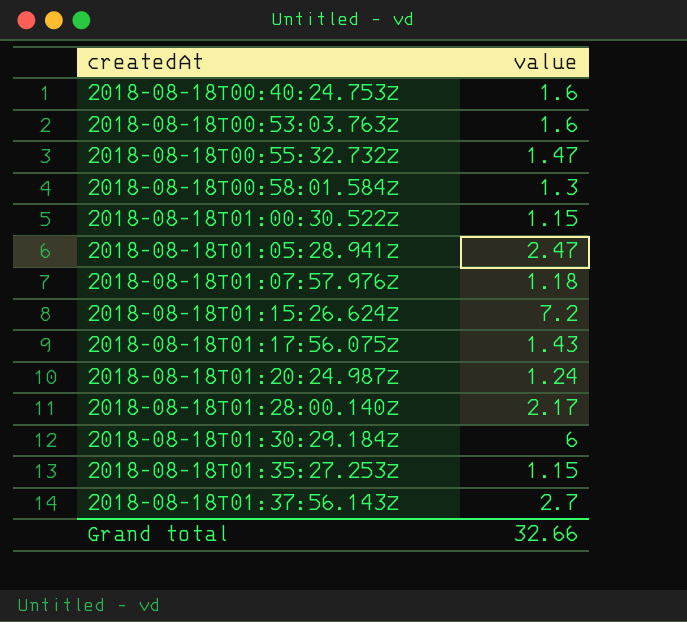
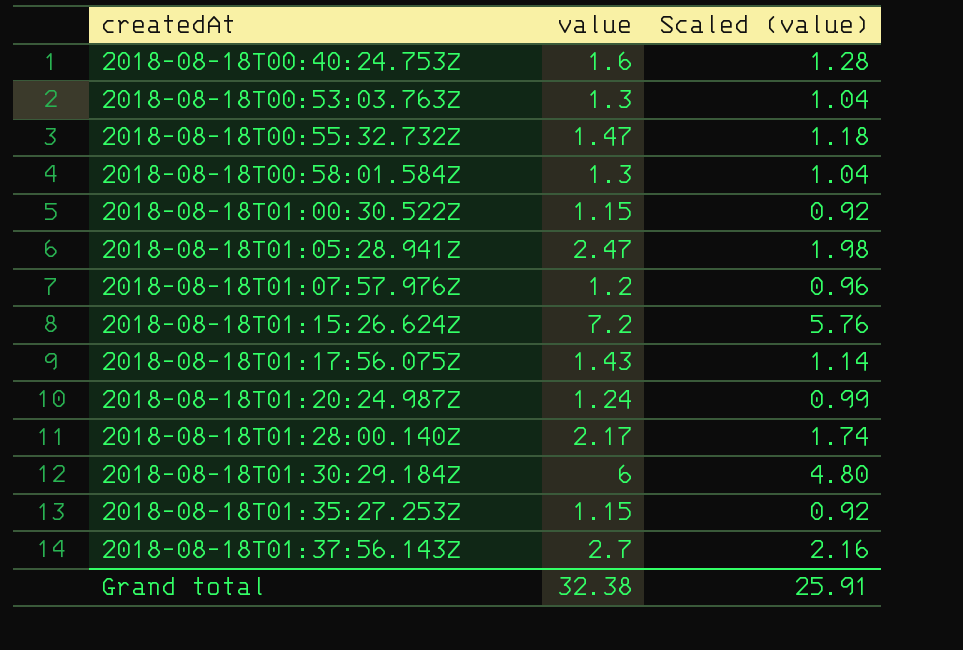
column Scaled (value) | formula: none -> [value] * 0.8
2018-08-18T00:53:03.763Z | value: 1.6 -> 1.3
2018-08-18T01:07:57.976Z | value: 1.18 -> 1.2
Grand total | value: 32.66 -> 32.38

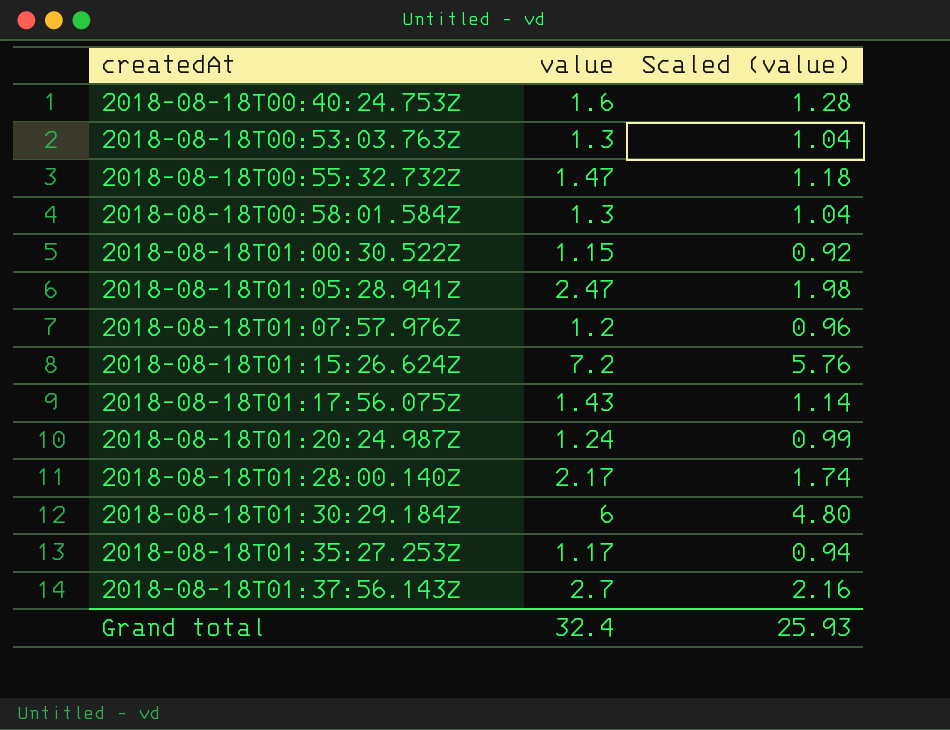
2018-08-18T01:35:27.253Z | value: 1.15 -> 1.17
2018-08-18T01:35:27.253Z | Scaled (value): 0.92 -> 0.94
Grand total | value: 32.38 -> 32.4
Grand total | Scaled (value): 25.91 -> 25.93

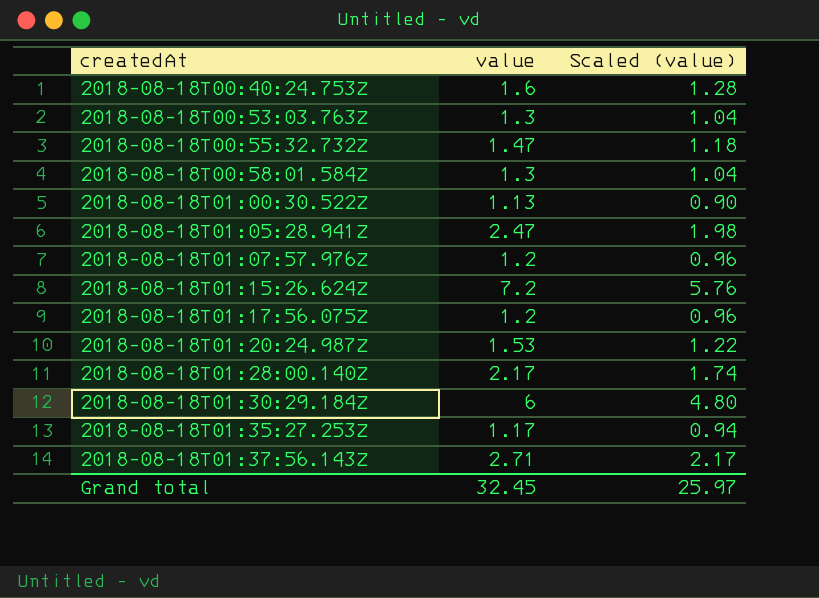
2018-08-18T01:00:30.522Z | value: 1.15 -> 1.13
2018-08-18T01:00:30.522Z | Scaled (value): 0.92 -> 0.90
2018-08-18T01:17:56.075Z | value: 1.43 -> 1.2
2018-08-18T01:17:56.075Z | Scaled (value): 1.14 -> 0.96
2018-08-18T01:20:24.987Z | value: 1.24 -> 1.53
2018-08-18T01:20:24.987Z | Scaled (value): 0.99 -> 1.22
2018-08-18T01:37:56.143Z | value: 2.7 -> 2.71
2018-08-18T01:37:56.143Z | Scaled (value): 2.16 -> 2.17
Grand total | value: 32.4 -> 32.45
Grand total | Scaled (value): 25.93 -> 25.97

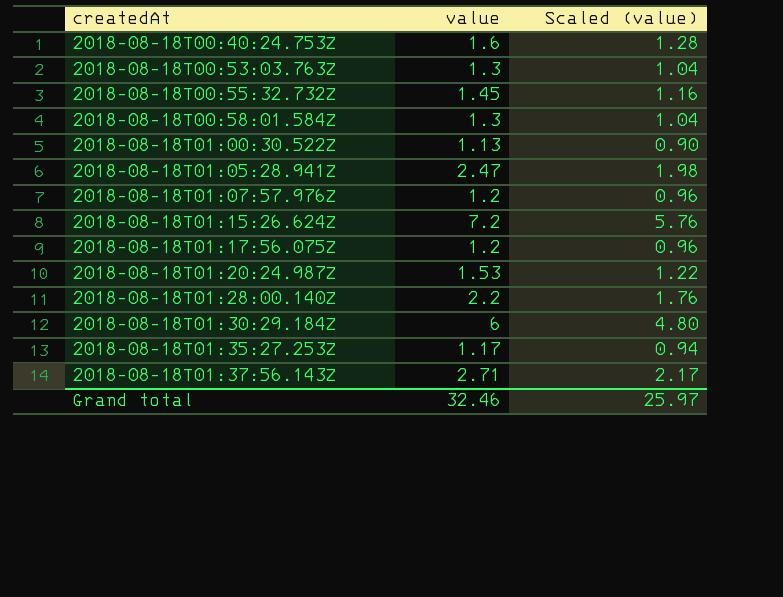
2018-08-18T00:55:32.732Z | value: 1.47 -> 1.45
2018-08-18T00:55:32.732Z | Scaled (value): 1.18 -> 1.16
2018-08-18T01:28:00.140Z | value: 2.17 -> 2.2
2018-08-18T01:28:00.140Z | Scaled (value): 1.74 -> 1.76
Grand total | value: 32.45 -> 32.46

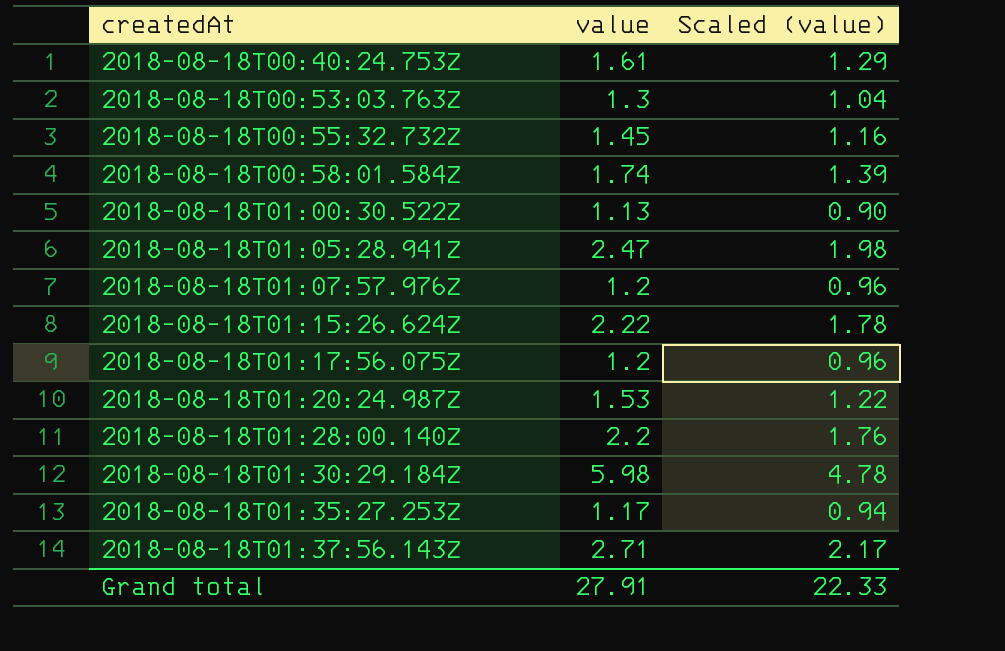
2018-08-18T00:40:24.753Z | value: 1.6 -> 1.61
2018-08-18T00:40:24.753Z | Scaled (value): 1.28 -> 1.29
2018-08-18T00:58:01.584Z | value: 1.3 -> 1.74
2018-08-18T00:58:01.584Z | Scaled (value): 1.04 -> 1.39
2018-08-18T01:15:26.624Z | value: 7.2 -> 2.22
2018-08-18T01:15:26.624Z | Scaled (value): 5.76 -> 1.78
2018-08-18T01:30:29.184Z | value: 6 -> 5.98
2018-08-18T01:30:29.184Z | Scaled (value): 4.80 -> 4.78
Grand total | value: 32.46 -> 27.91
Grand total | Scaled (value): 25.97 -> 22.33

